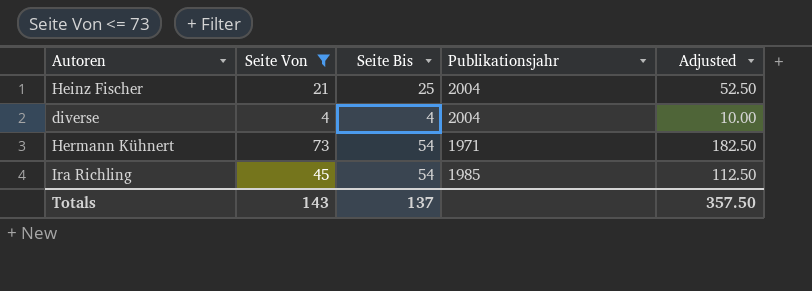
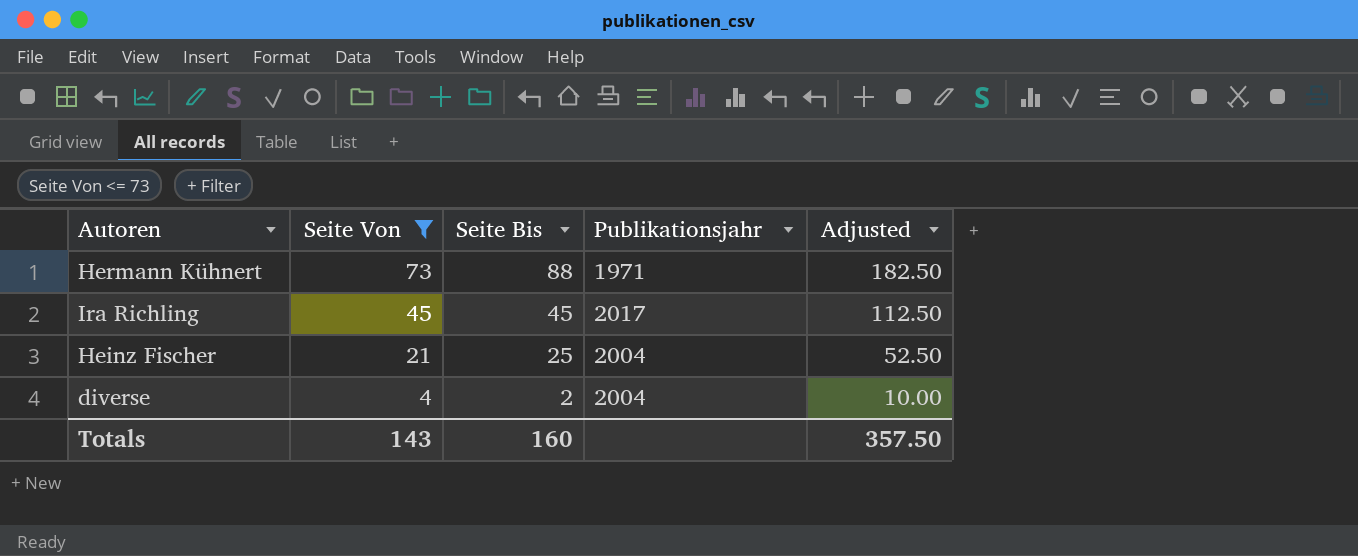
row order: none -> Seite Von descending
Hermann Kühnert | Seite Bis: 54 -> 88
Ira Richling | Seite Bis: 54 -> 45
Ira Richling | Publikationsjahr: 1985 -> 2017
diverse | Seite Bis: 4 -> 2
Totals | Seite Bis: 137 -> 160

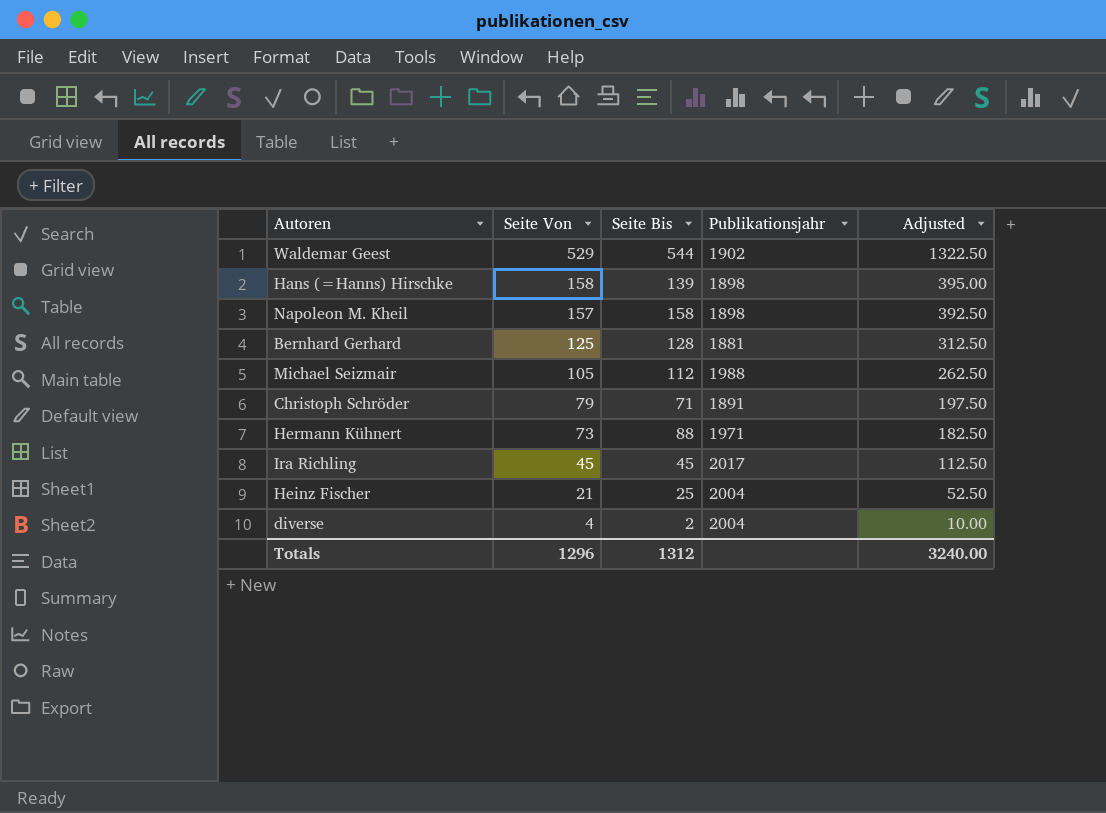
filter: Seite Von <= 73 -> none
Totals | Seite Von: 143 -> 1296
Totals | Seite Bis: 160 -> 1312
Totals | Adjusted: 357.50 -> 3240.00

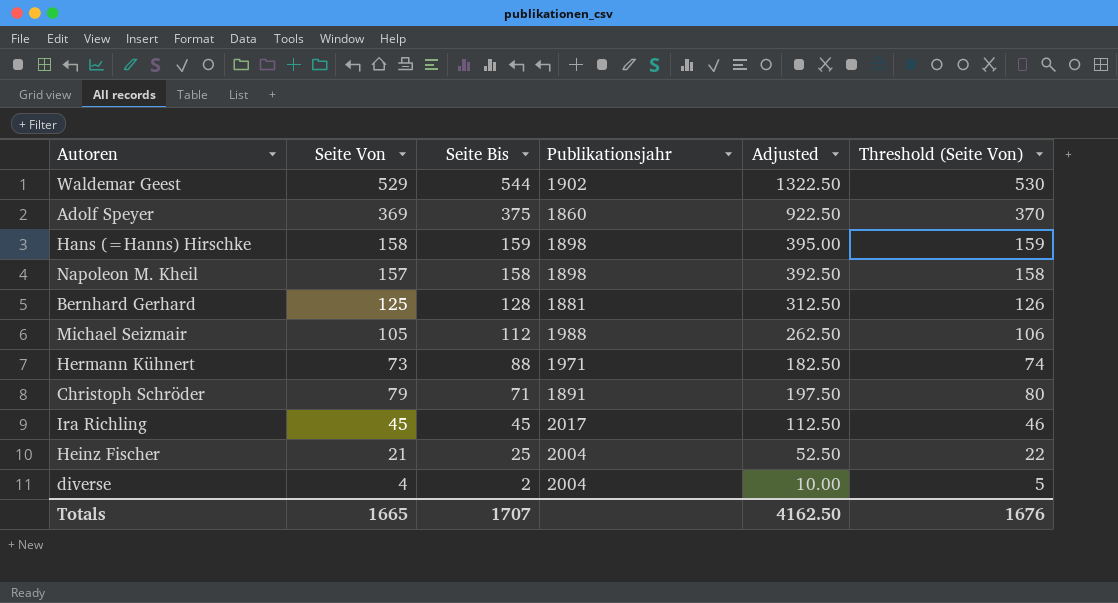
row order: Seite Von descending -> Seite Bis descending
column Threshold (Seite Von) | formula: none -> [Seite Von] + 1
row Adolf Speyer: none -> 369 | 375 | 1860 | 922.50 | 370
Hans (=Hanns) Hirschke | Seite Bis: 139 -> 159
Totals | Seite Von: 1296 -> 1665
Totals | Seite Bis: 1312 -> 1707
Totals | Adjusted: 3240.00 -> 4162.50

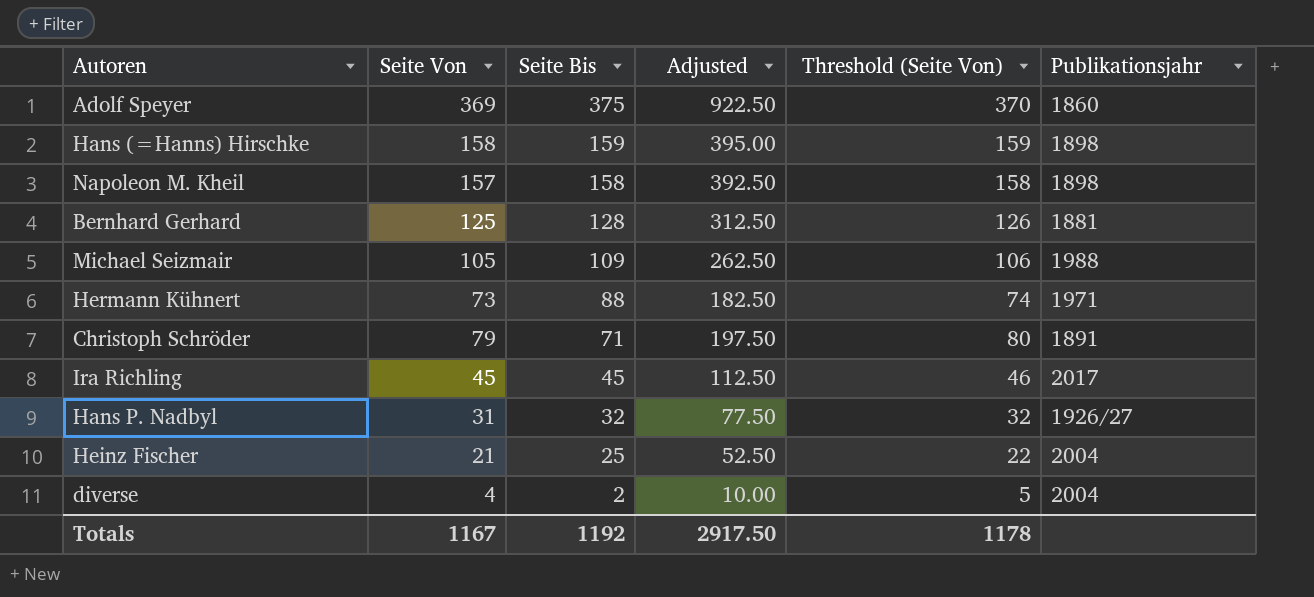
column Publikationsjahr | position: 4 -> 6
row Waldemar Geest: 529 | 544 | 1902 | 1322.50 | 530 -> none
Michael Seizmair | Seite Bis: 112 -> 109
row Hans P. Nadbyl: none -> 31 | 32 | 77.50 | 32 | 1926/27
Totals | Seite Von: 1665 -> 1167
Totals | Seite Bis: 1707 -> 1192
Totals | Adjusted: 4162.50 -> 2917.50
Totals | Threshold (Seite Von): 1676 -> 1178

